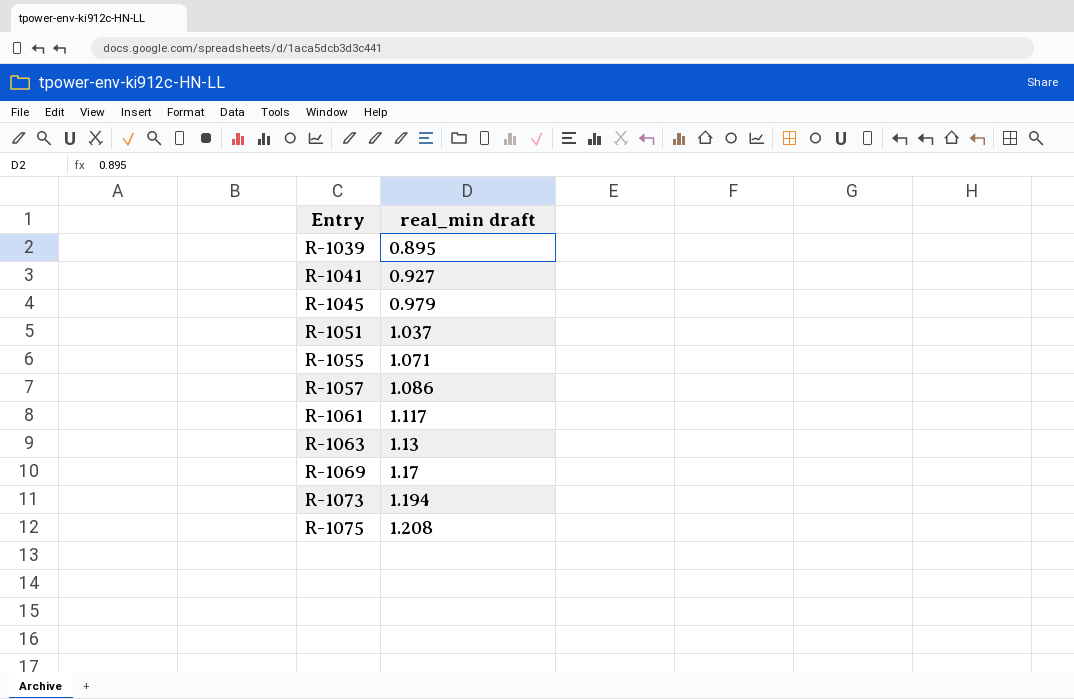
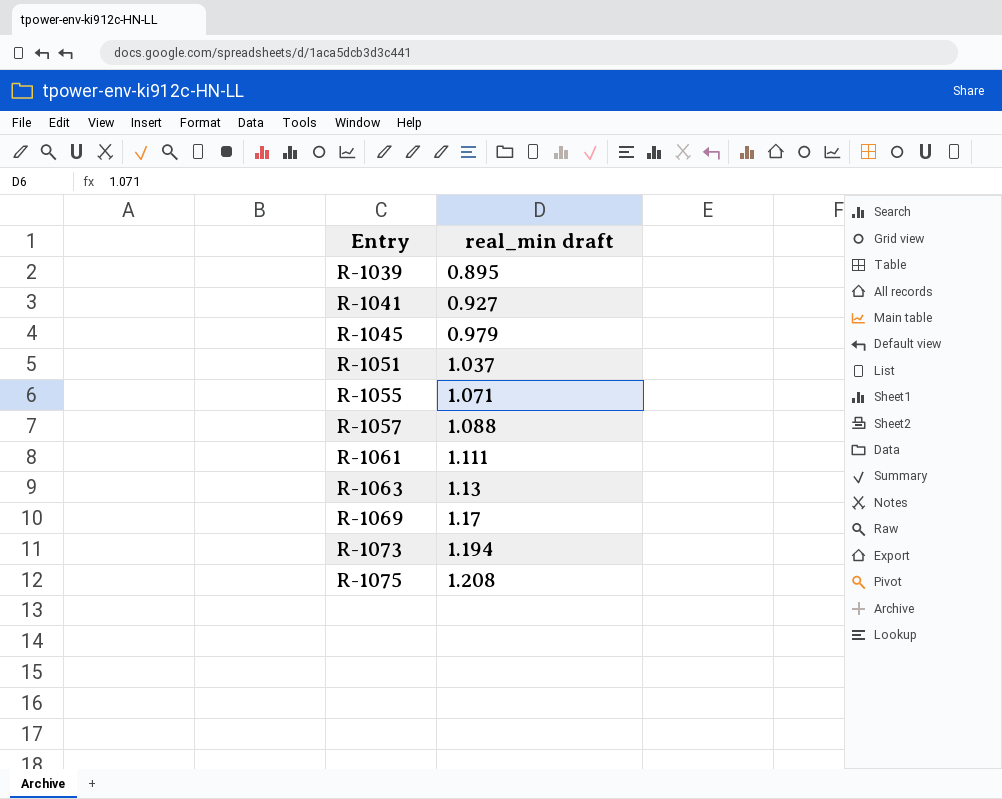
R-1057 | real_min draft: 1.086 -> 1.088
R-1061 | real_min draft: 1.117 -> 1.111

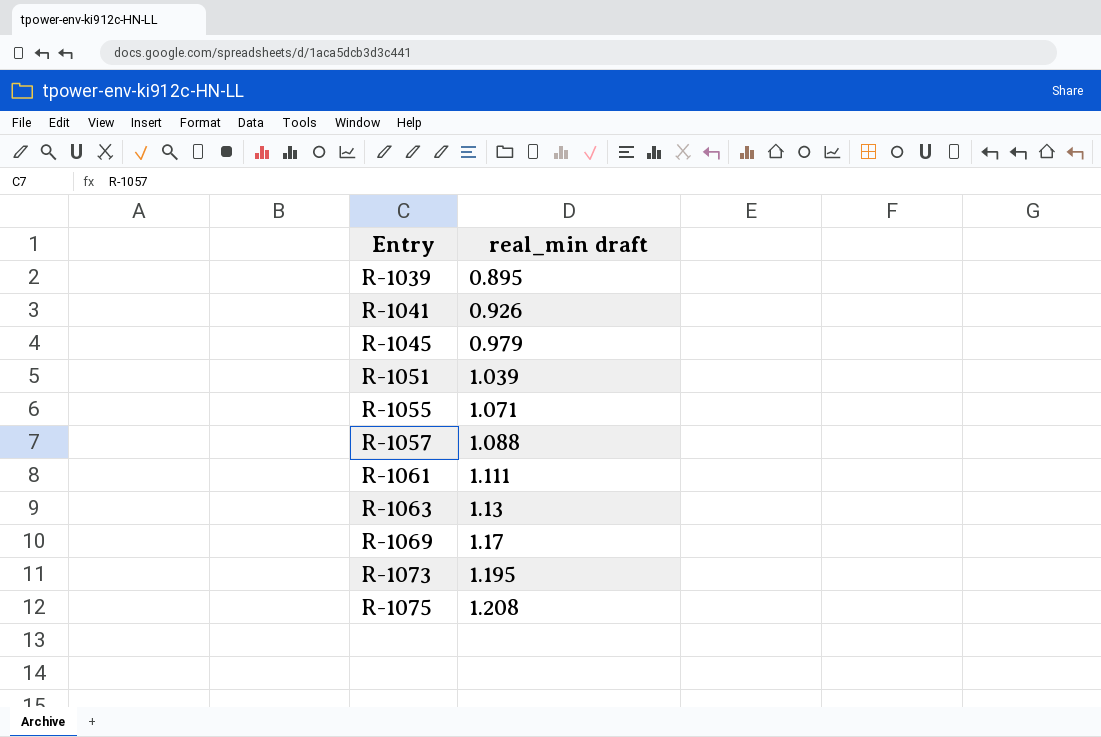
R-1041 | real_min draft: 0.927 -> 0.926
R-1051 | real_min draft: 1.037 -> 1.039
R-1073 | real_min draft: 1.194 -> 1.195

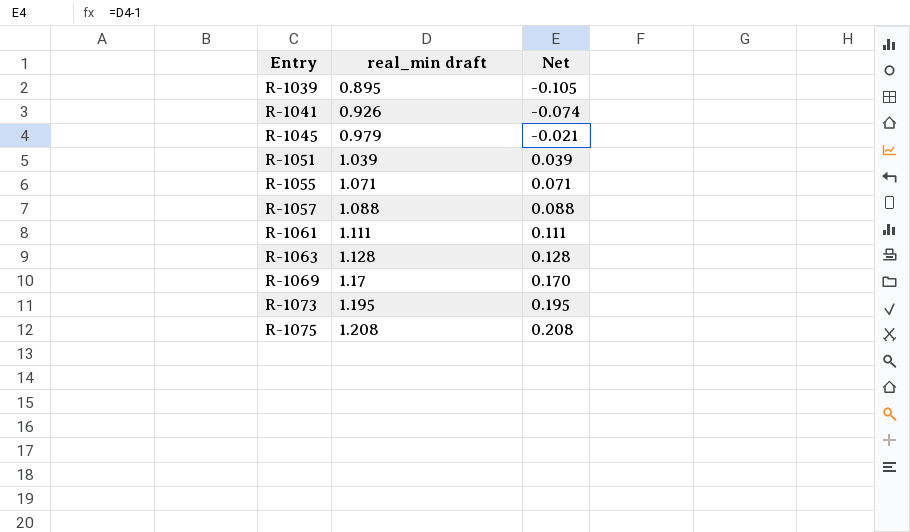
column Net | formula: none -> [real_min draft] - 1
R-1063 | real_min draft: 1.13 -> 1.128

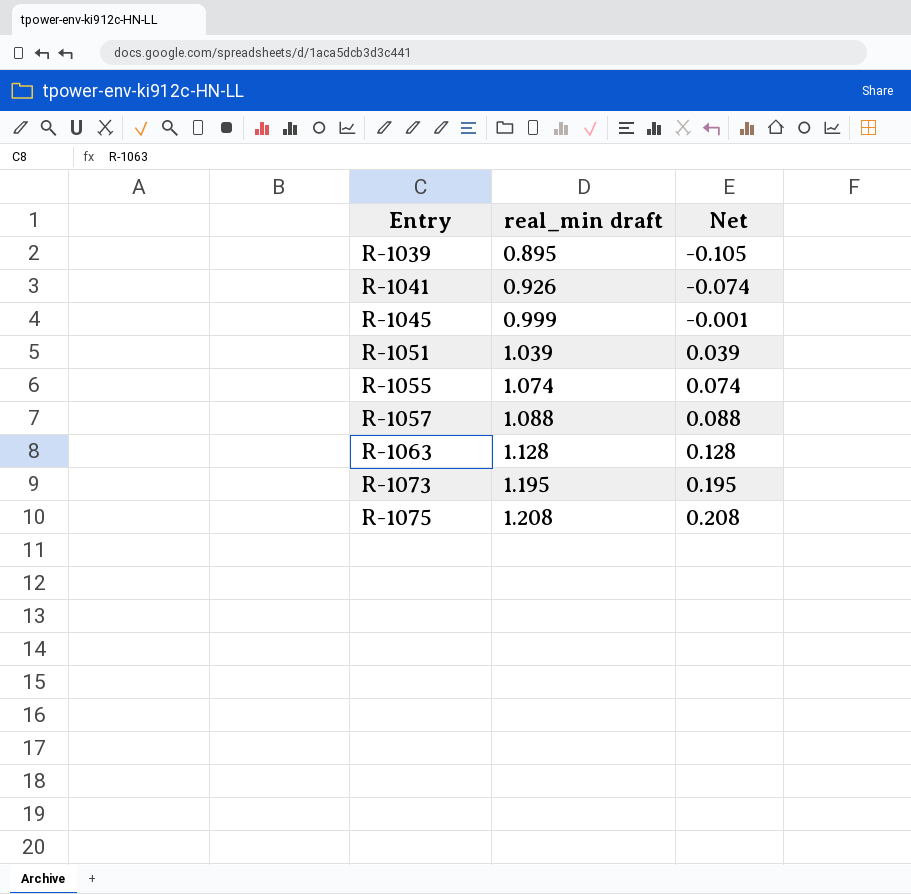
row R-1061: 1.111 | 0.111 -> none
row R-1069: 1.17 | 0.170 -> none
R-1045 | real_min draft: 0.979 -> 0.999
R-1045 | Net: -0.021 -> -0.001
R-1055 | real_min draft: 1.071 -> 1.074
R-1055 | Net: 0.071 -> 0.074

